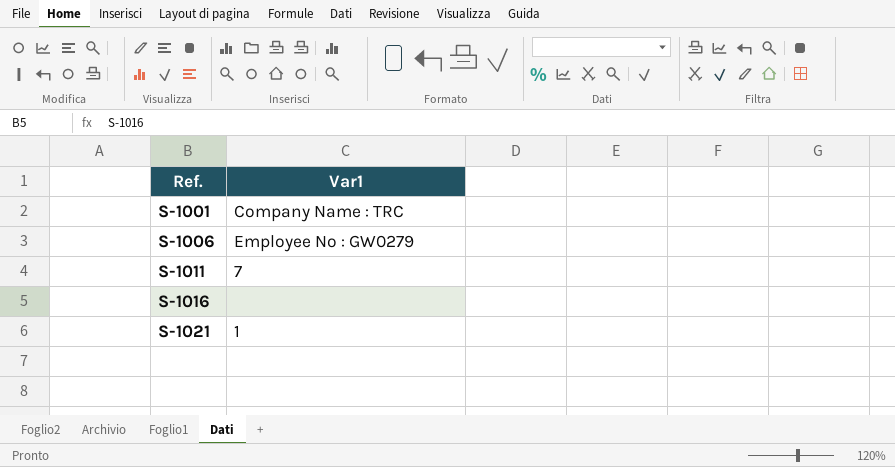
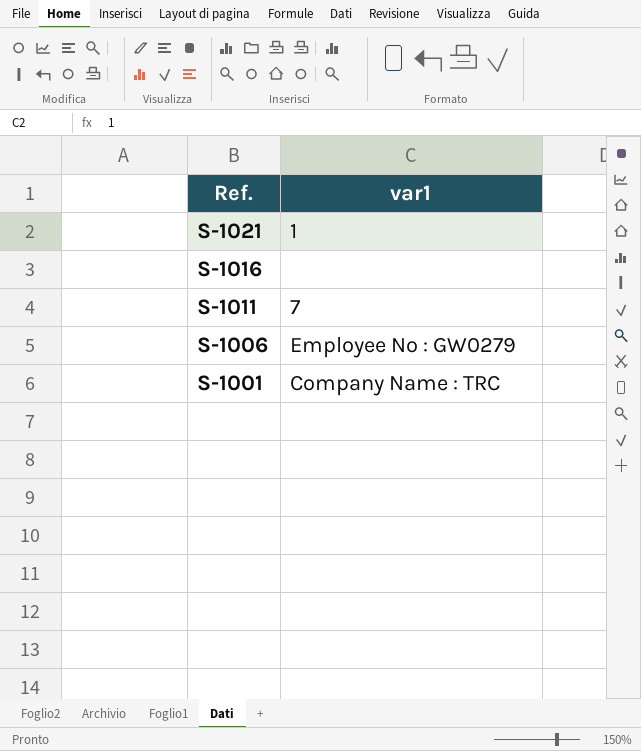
row order: Ref. ascending -> Ref. descending
column name: Var1 -> var1

